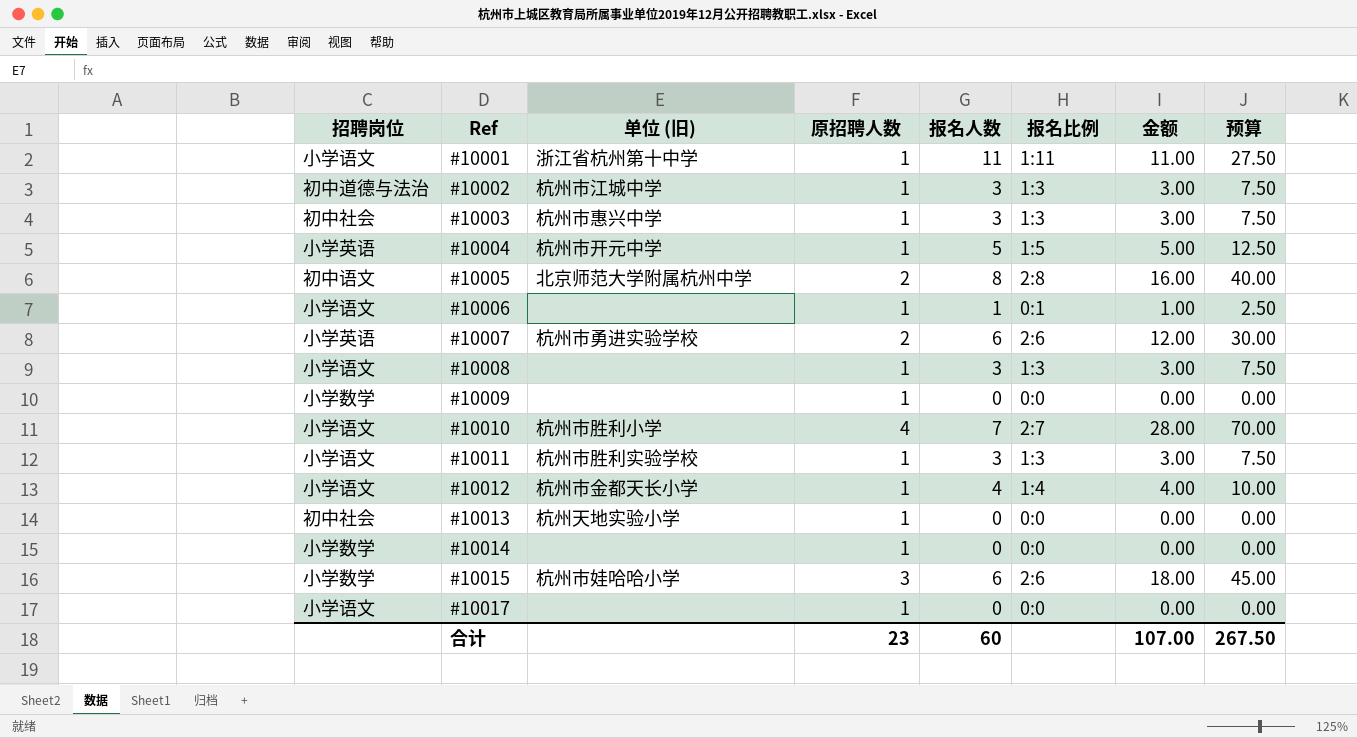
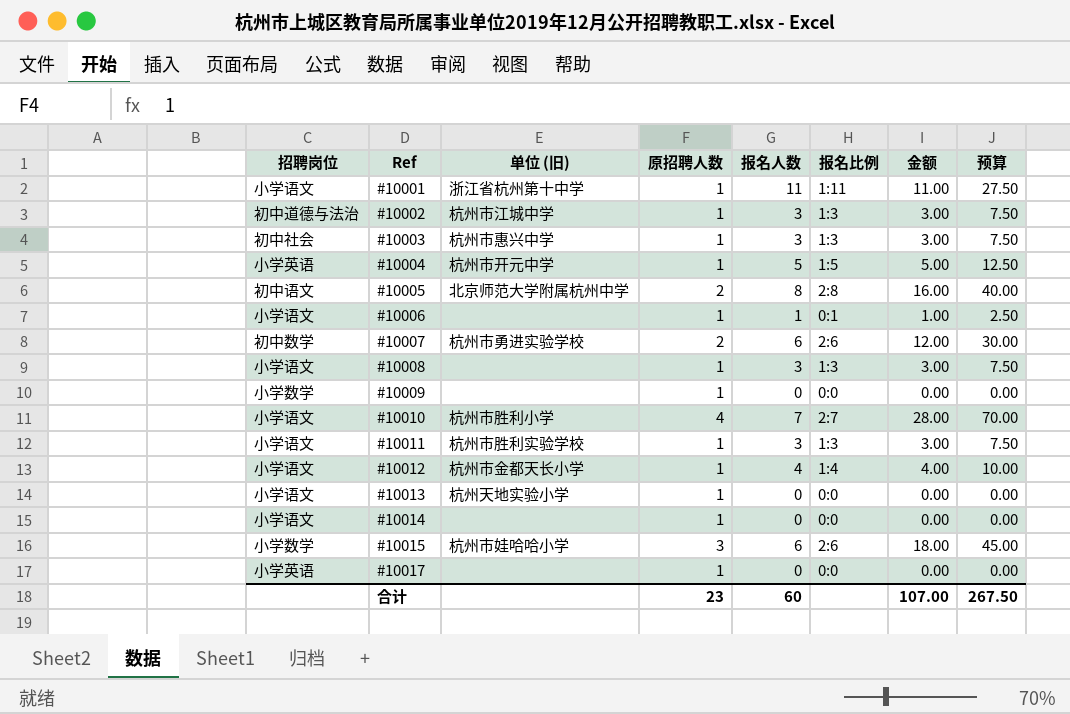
#10007 | 招聘岗位: 小学英语 -> 初中数学
#10013 | 招聘岗位: 初中社会 -> 小学语文
#10014 | 招聘岗位: 小学数学 -> 小学语文
#10017 | 招聘岗位: 小学语文 -> 小学英语

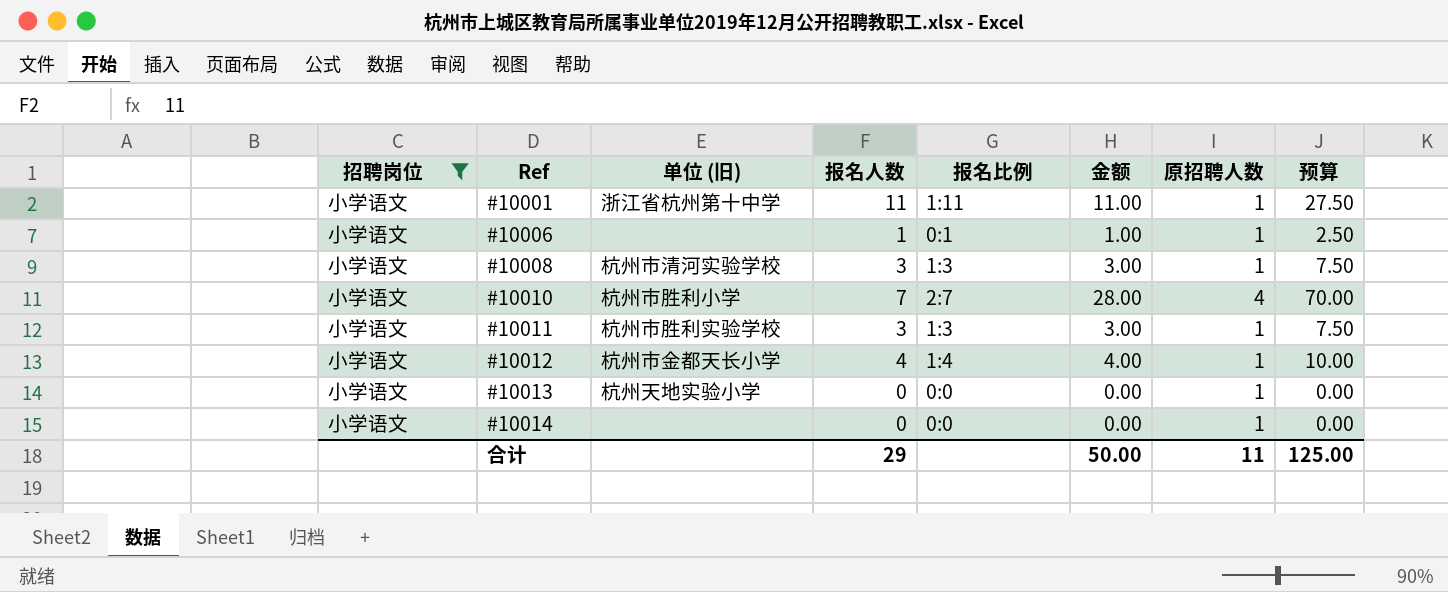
filter: none -> 招聘岗位 = 小学语文
column 原招聘人数 | position: 4 -> 7
#10008 | 单位 (旧): none -> 杭州市清河实验学校
合计 | 报名人数: 60 -> 29
合计 | 金额: 107.00 -> 50.00
合计 | 原招聘人数: 23 -> 11
合计 | 预算: 267.50 -> 125.00

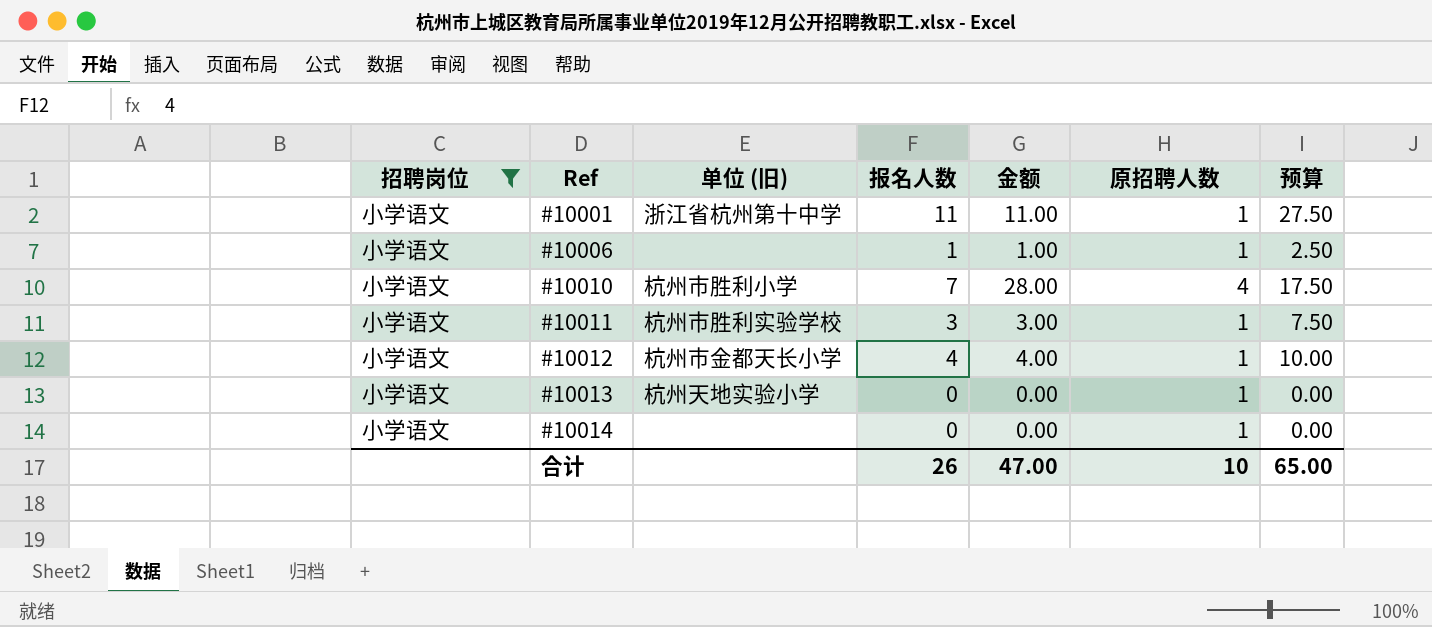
column 报名比例 | position: 5 -> none
column 预算 | formula: [金额] * 2.5 -> [报名人数] * 2.5
row #10008: 小学语文 | 杭州市清河实验学校 | 3 | 1:3 | 3.00 | 1 | 7.50 -> none
合计 | 报名人数: 29 -> 26
合计 | 金额: 50.00 -> 47.00
合计 | 原招聘人数: 11 -> 10
合计 | 预算: 125.00 -> 65.00

